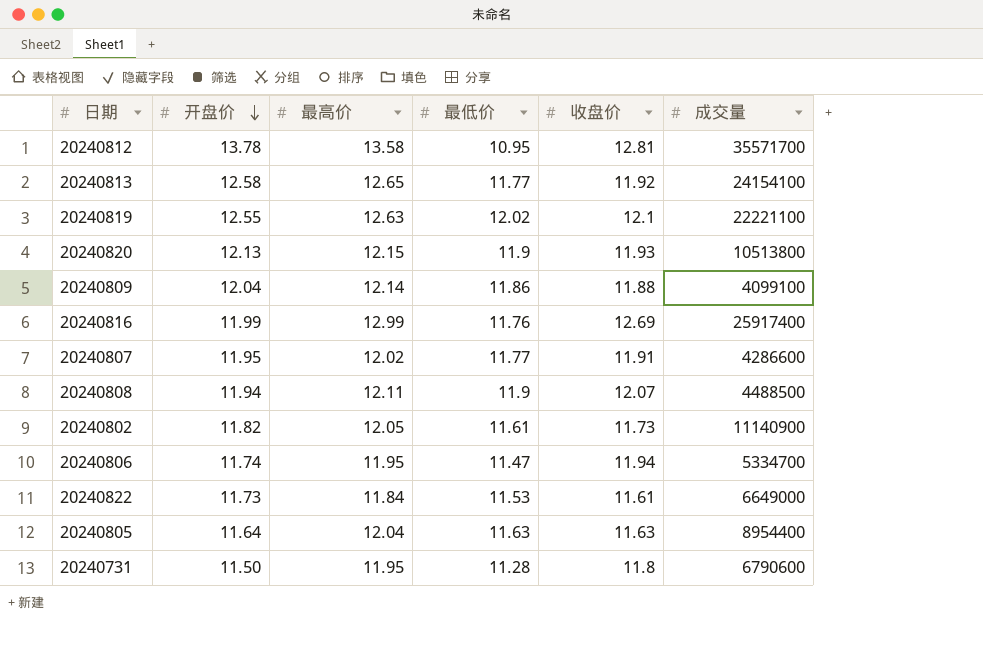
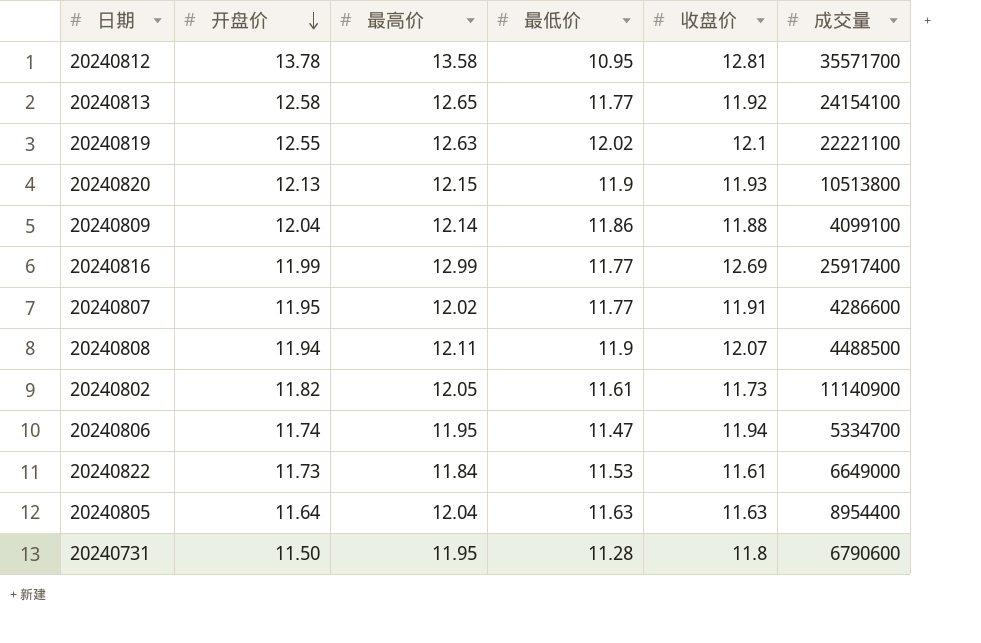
20240816 | 最低价: 11.76 -> 11.77

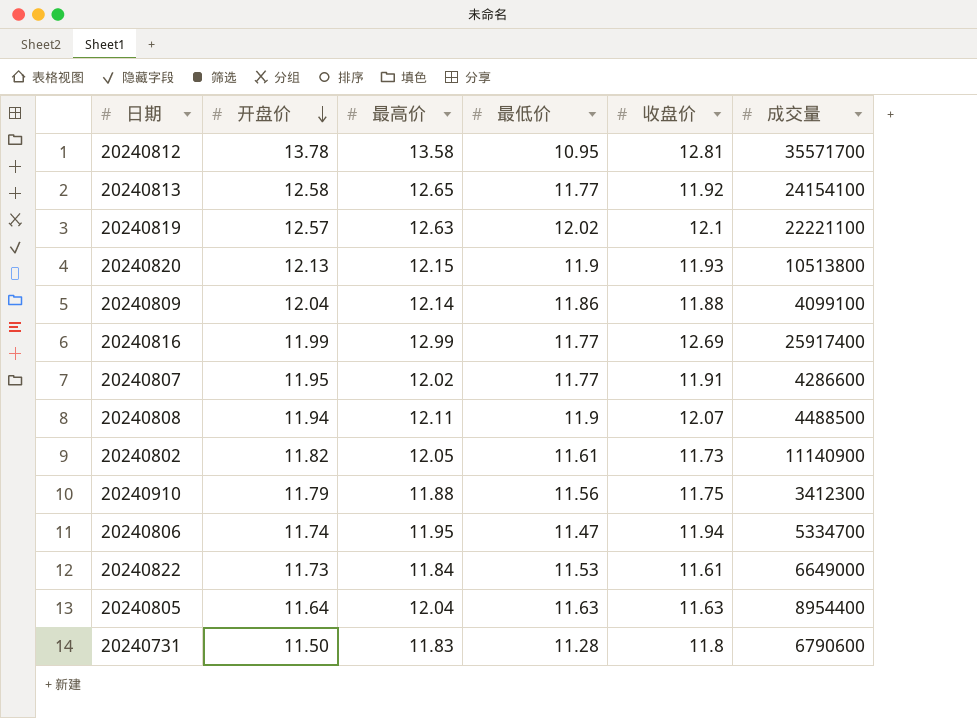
20240819 | 开盘价: 12.55 -> 12.57
row 20240910: none -> 11.79 | 11.88 | 11.56 | 11.75 | 3412300
20240731 | 最高价: 11.95 -> 11.83

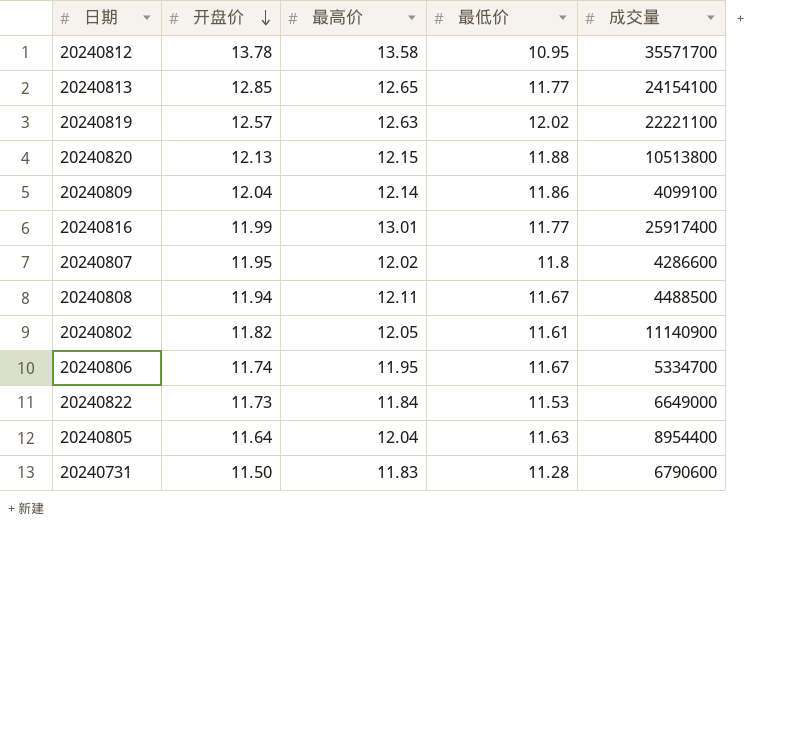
column 收盘价 | position: 5 -> none
row 20240910: 11.79 | 11.88 | 11.56 | 11.75 | 3412300 -> none
20240813 | 开盘价: 12.58 -> 12.85
20240820 | 最低价: 11.9 -> 11.88
20240816 | 最高价: 12.99 -> 13.01
20240807 | 最低价: 11.77 -> 11.8
20240808 | 最低价: 11.9 -> 11.67
20240806 | 最低价: 11.47 -> 11.67

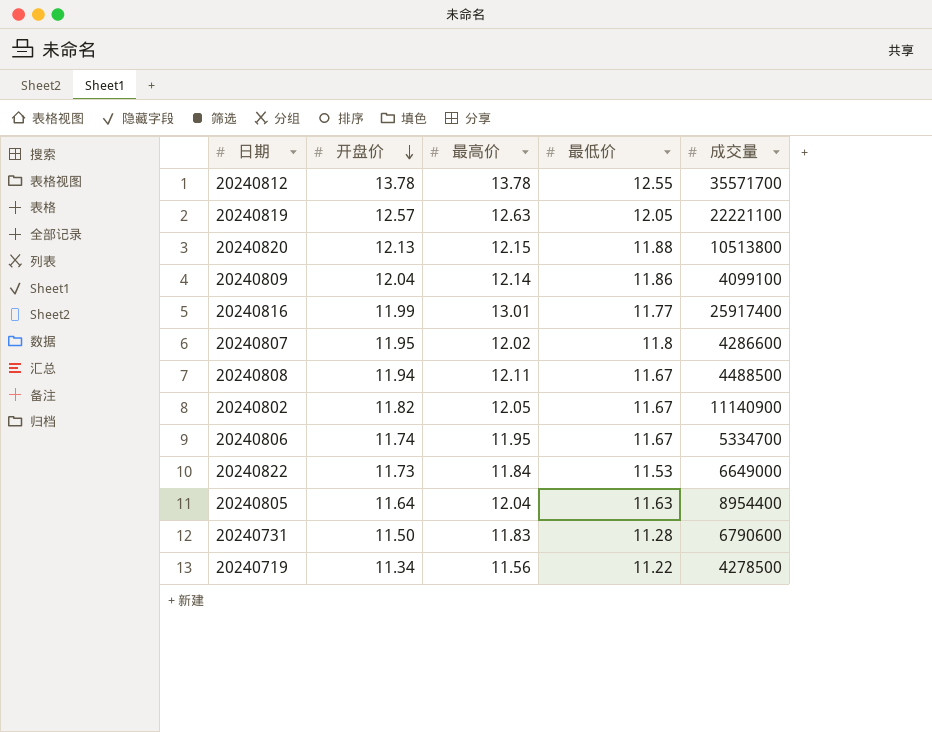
row 20240813: 12.85 | 12.65 | 11.77 | 24154100 -> none
20240812 | 最高价: 13.58 -> 13.78
20240812 | 最低价: 10.95 -> 12.55
20240819 | 最低价: 12.02 -> 12.05
20240802 | 最低价: 11.61 -> 11.67
row 20240719: none -> 11.34 | 11.56 | 11.22 | 4278500

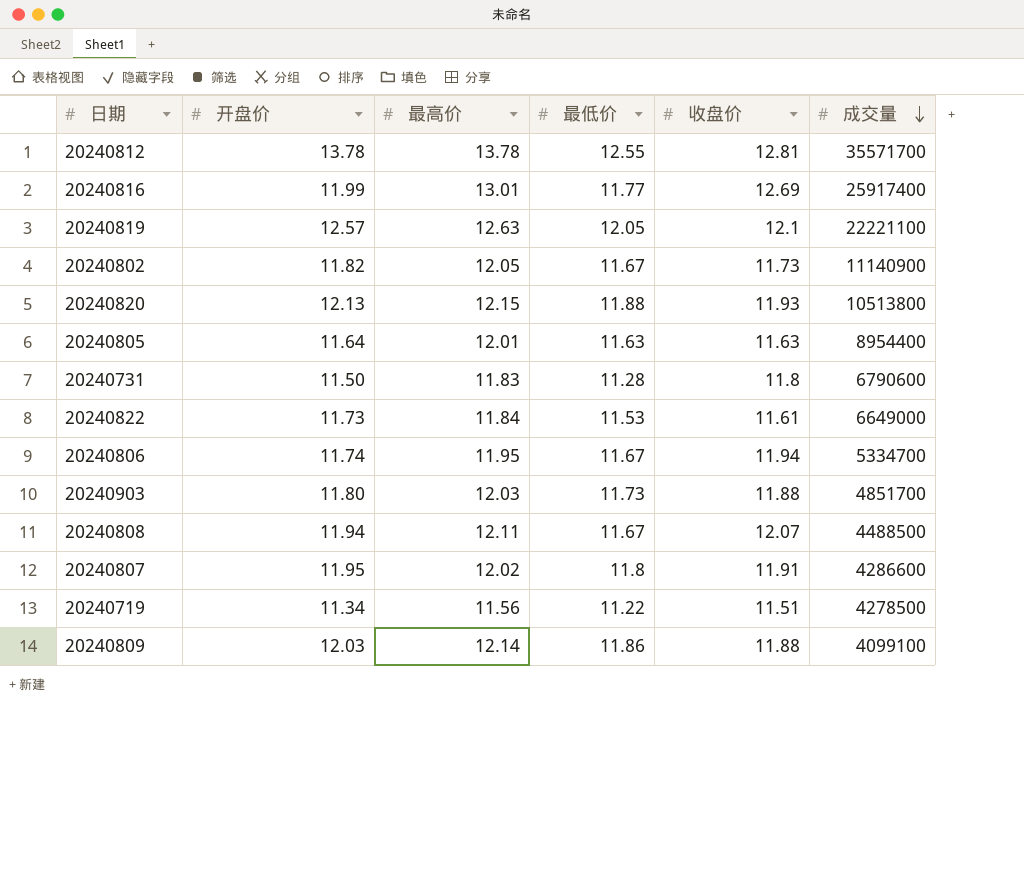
row order: 开盘价 descending -> 成交量 descending
column 收盘价 | position: none -> 5
20240805 | 最高价: 12.04 -> 12.01
row 20240903: none -> 11.80 | 12.03 | 11.73 | 11.88 | 4851700
20240809 | 开盘价: 12.04 -> 12.03

